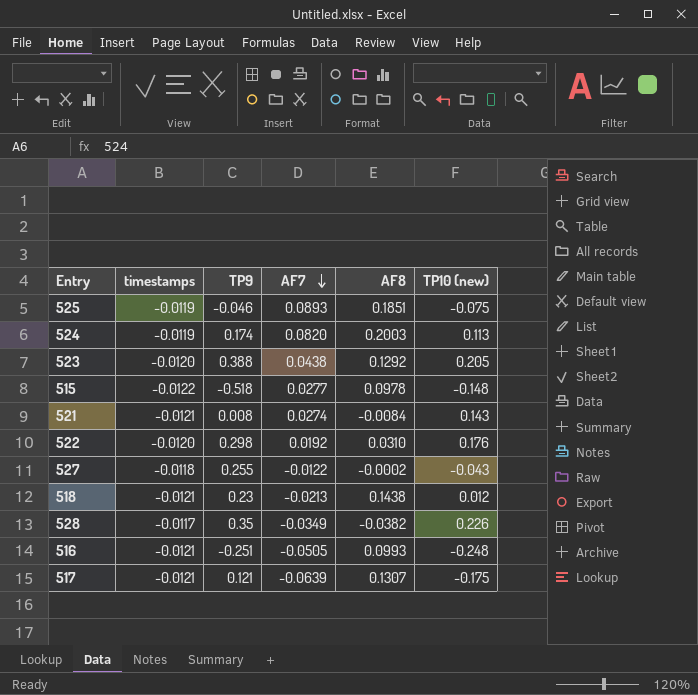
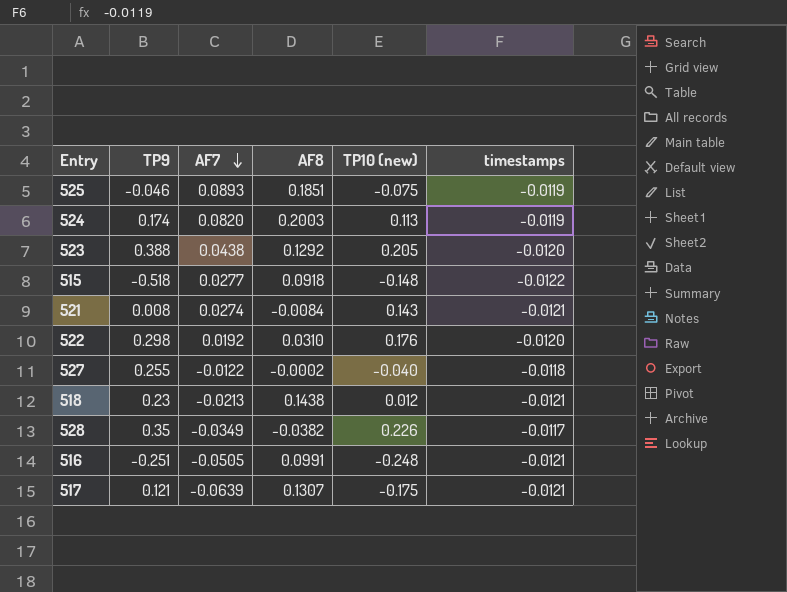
column timestamps | position: 2 -> 6
515 | AF8: 0.0978 -> 0.0918
527 | TP10 (new): -0.043 -> -0.040
516 | AF8: 0.0993 -> 0.0991

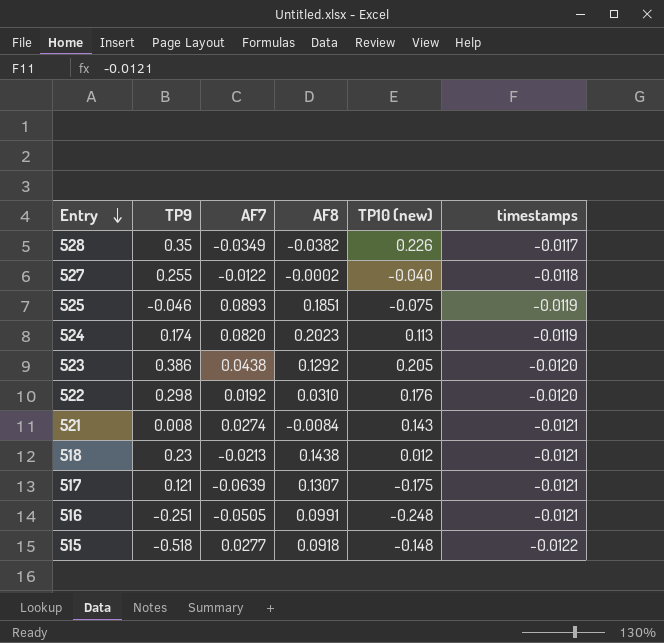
row order: AF7 descending -> Entry descending
524 | AF8: 0.2003 -> 0.2023
523 | TP9: 0.388 -> 0.386

